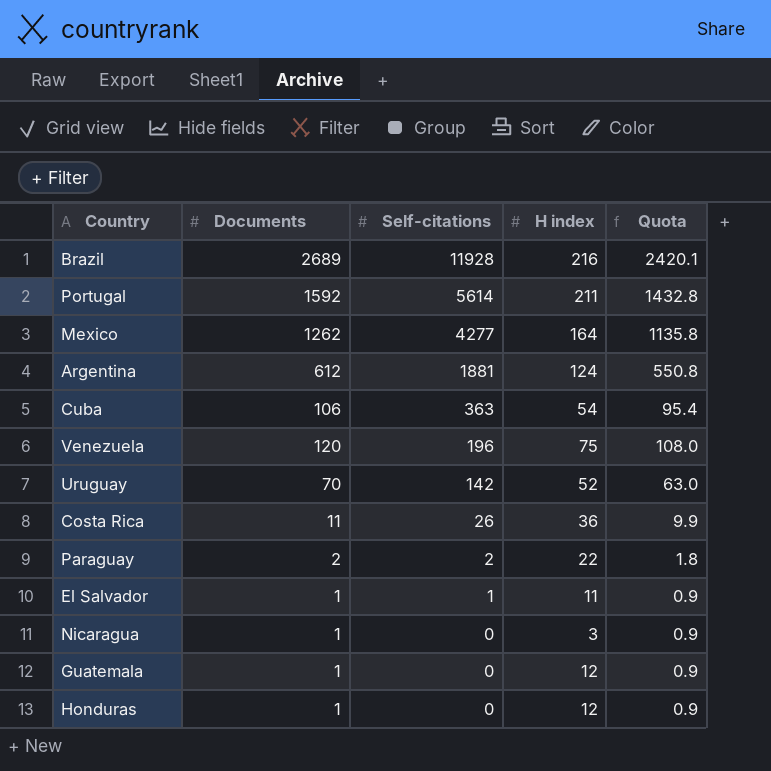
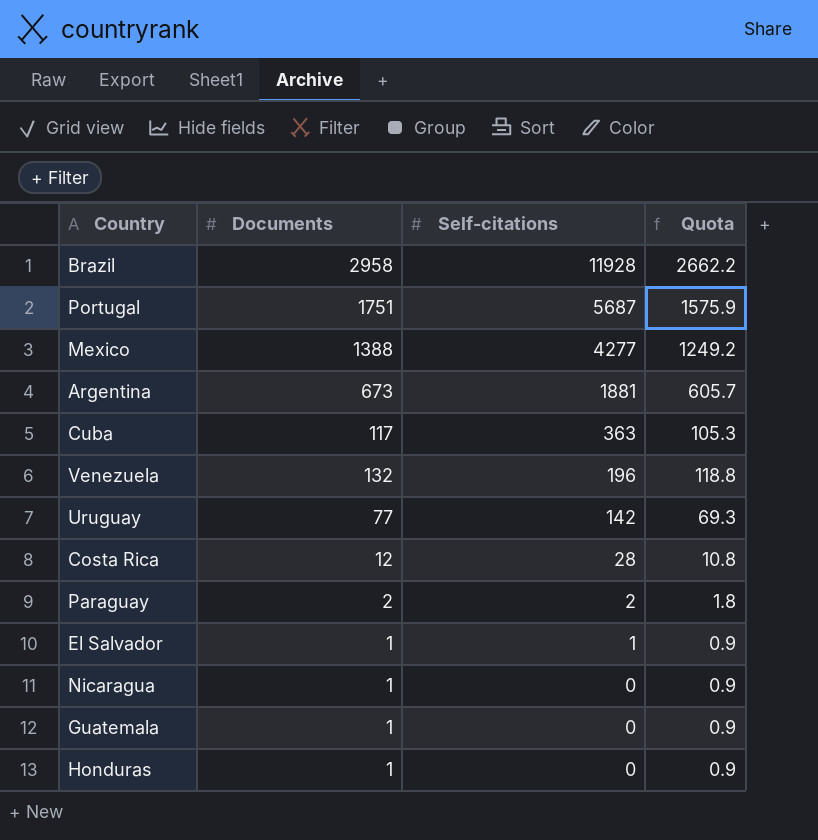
column H index | position: 4 -> none
Brazil | Documents: 2689 -> 2958
Brazil | Quota: 2420.1 -> 2662.2
Portugal | Documents: 1592 -> 1751
Portugal | Self-citations: 5614 -> 5687
Portugal | Quota: 1432.8 -> 1575.9
Mexico | Documents: 1262 -> 1388
Mexico | Quota: 1135.8 -> 1249.2
Argentina | Documents: 612 -> 673
Argentina | Quota: 550.8 -> 605.7
Cuba | Documents: 106 -> 117
Cuba | Quota: 95.4 -> 105.3
Venezuela | Documents: 120 -> 132
Venezuela | Quota: 108.0 -> 118.8
Uruguay | Documents: 70 -> 77
Uruguay | Quota: 63.0 -> 69.3
Costa Rica | Documents: 11 -> 12
Costa Rica | Self-citations: 26 -> 28
Costa Rica | Quota: 9.9 -> 10.8

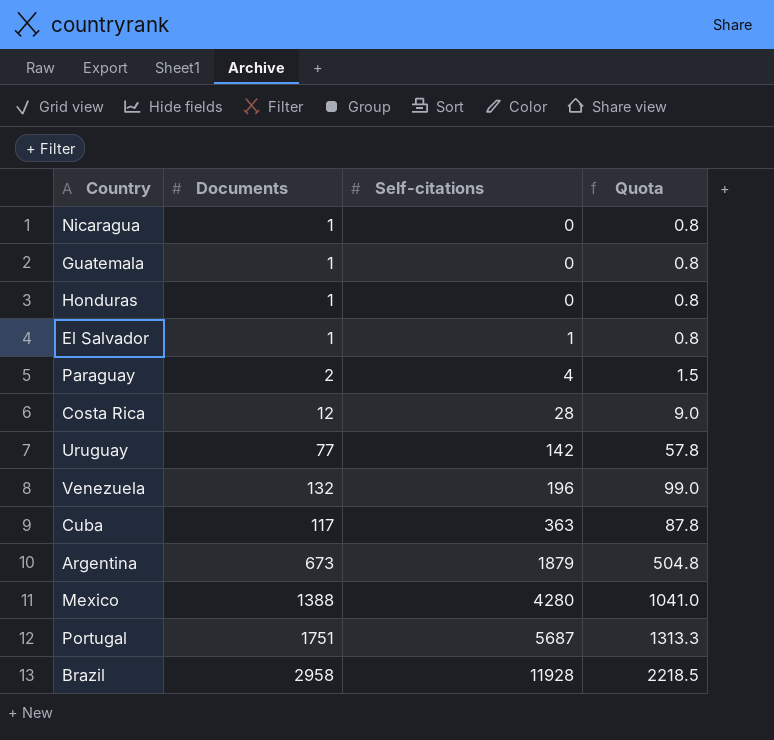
row order: Self-citations descending -> Self-citations ascending
column Quota | formula: [Documents] * 0.9 -> [Documents] * 0.75
Paraguay | Self-citations: 2 -> 4
Argentina | Self-citations: 1881 -> 1879
Mexico | Self-citations: 4277 -> 4280

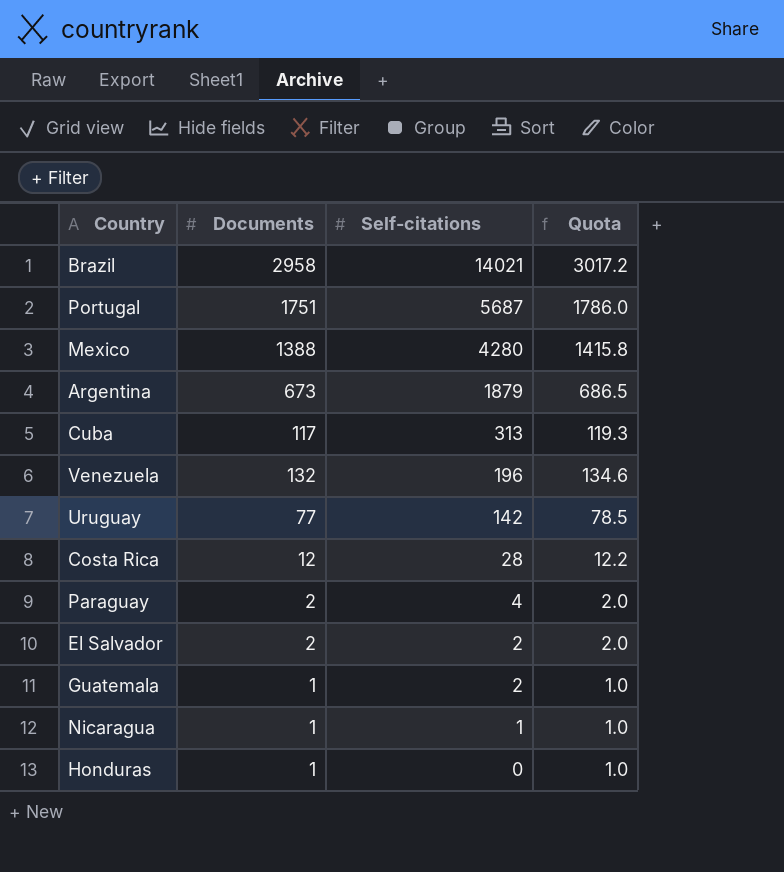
row order: Self-citations ascending -> Self-citations descending
column Quota | formula: [Documents] * 0.75 -> [Documents] * 1.02
Brazil | Self-citations: 11928 -> 14021
Cuba | Self-citations: 363 -> 313
El Salvador | Documents: 1 -> 2
El Salvador | Self-citations: 1 -> 2
Guatemala | Self-citations: 0 -> 2
Nicaragua | Self-citations: 0 -> 1

